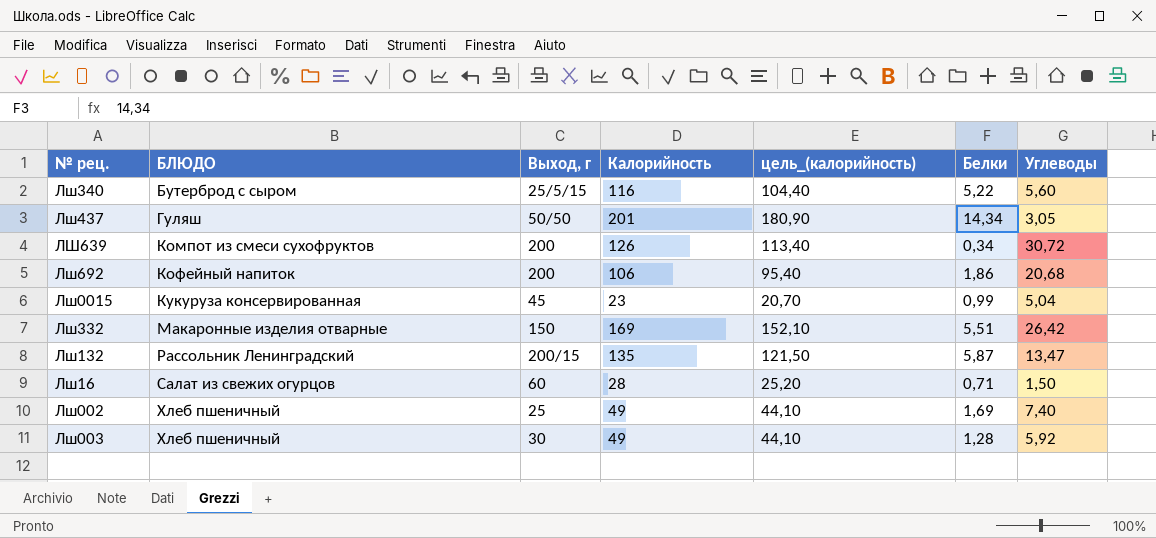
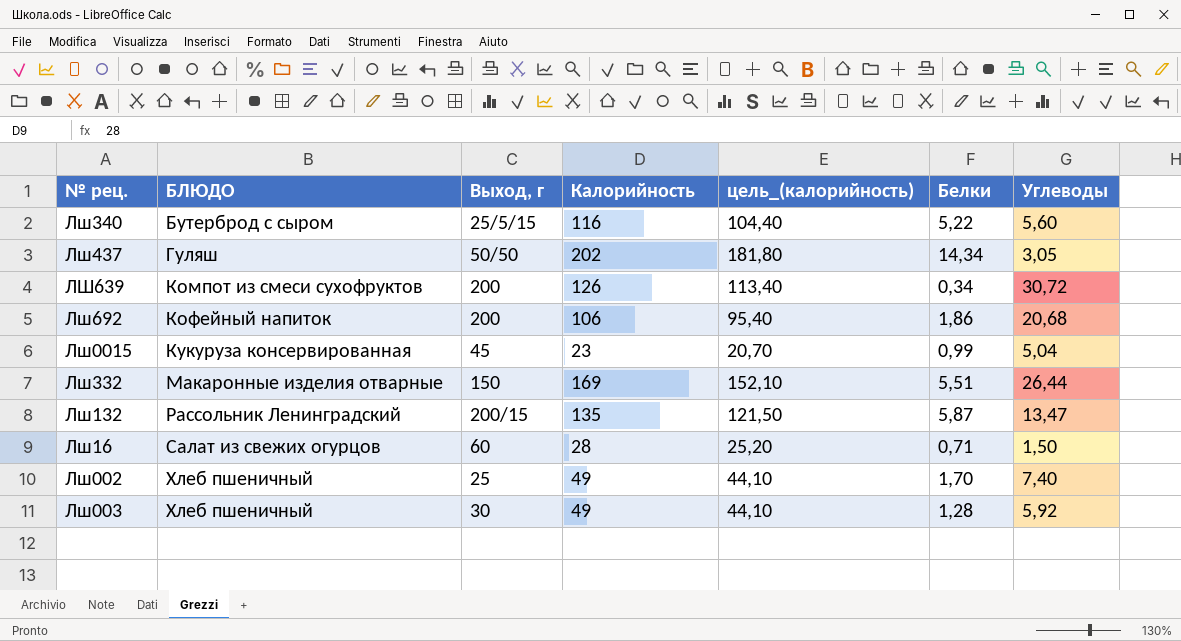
Лш437 | Калорийность: 201 -> 202
Лш437 | цель_(калорийность): 180,90 -> 181,80
Лш332 | Углеводы: 26,42 -> 26,44
Лш002 | Белки: 1,69 -> 1,70

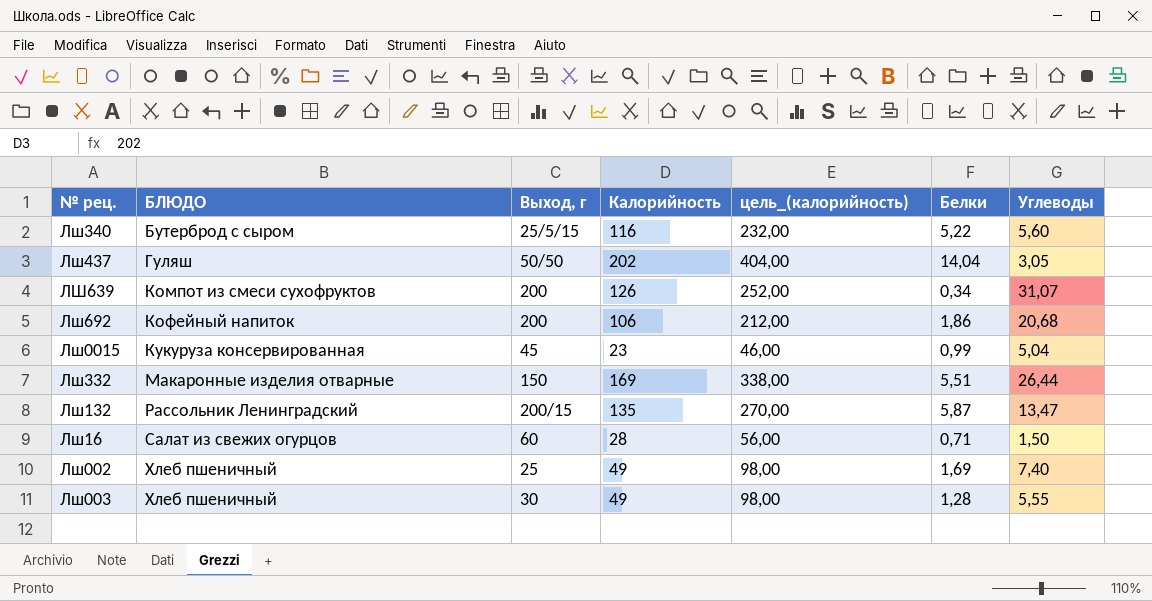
column цель_(калорийность) | formula: [Калорийность] * 0,9 -> [Калорийность] * 2
Лш437 | Белки: 14,34 -> 14,04
ЛШ639 | Углеводы: 30,72 -> 31,07
Лш002 | Белки: 1,70 -> 1,69
Лш003 | Углеводы: 5,92 -> 5,55

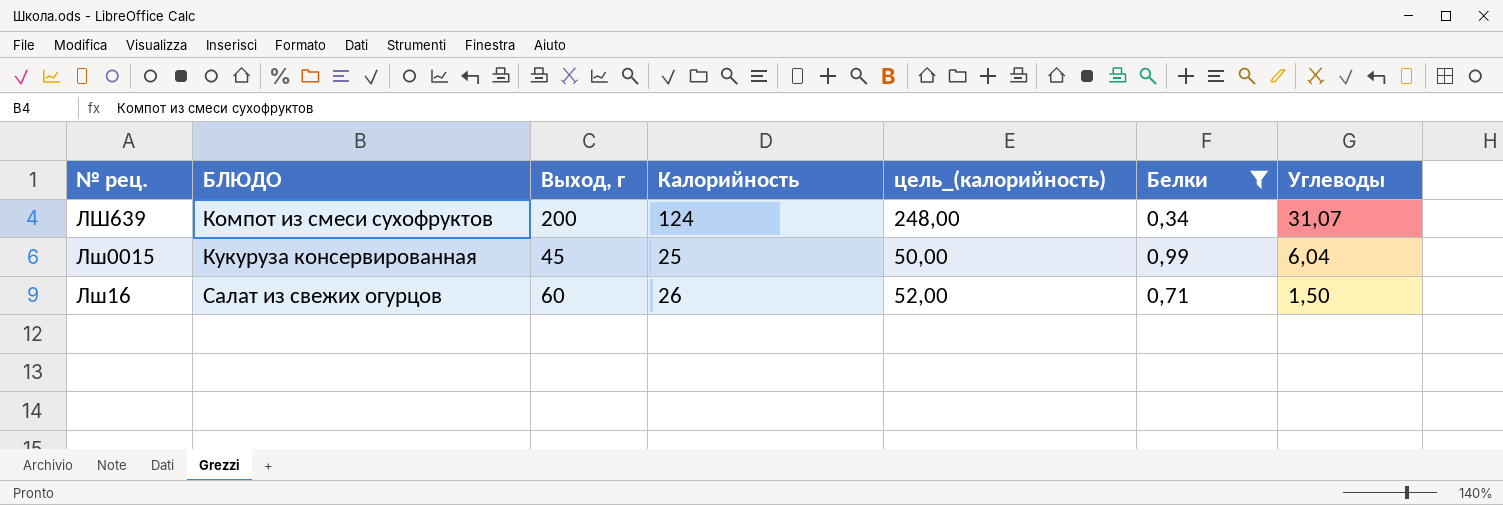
filter: none -> Белки <= 0,99
ЛШ639 | Калорийность: 126 -> 124
ЛШ639 | цель_(калорийность): 252,00 -> 248,00
Лш0015 | Калорийность: 23 -> 25
Лш0015 | цель_(калорийность): 46,00 -> 50,00
Лш0015 | Углеводы: 5,04 -> 6,04
Лш16 | Калорийность: 28 -> 26
Лш16 | цель_(калорийность): 56,00 -> 52,00

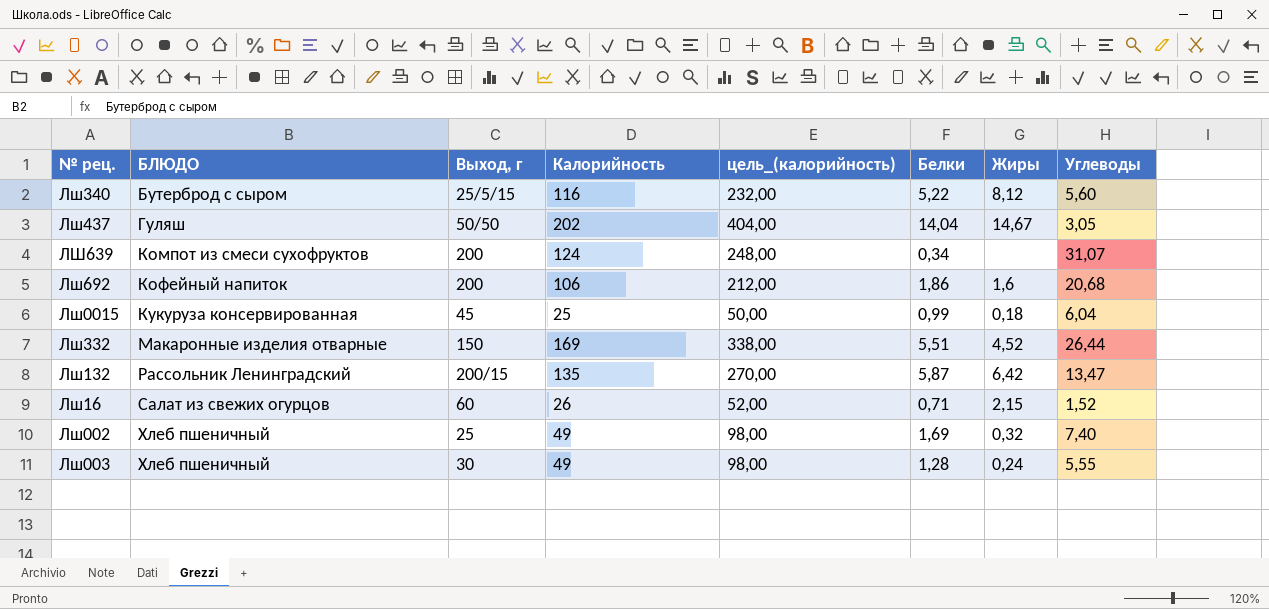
filter: Белки <= 0,99 -> none
column Жиры | position: none -> 7
Лш16 | Углеводы: 1,50 -> 1,52

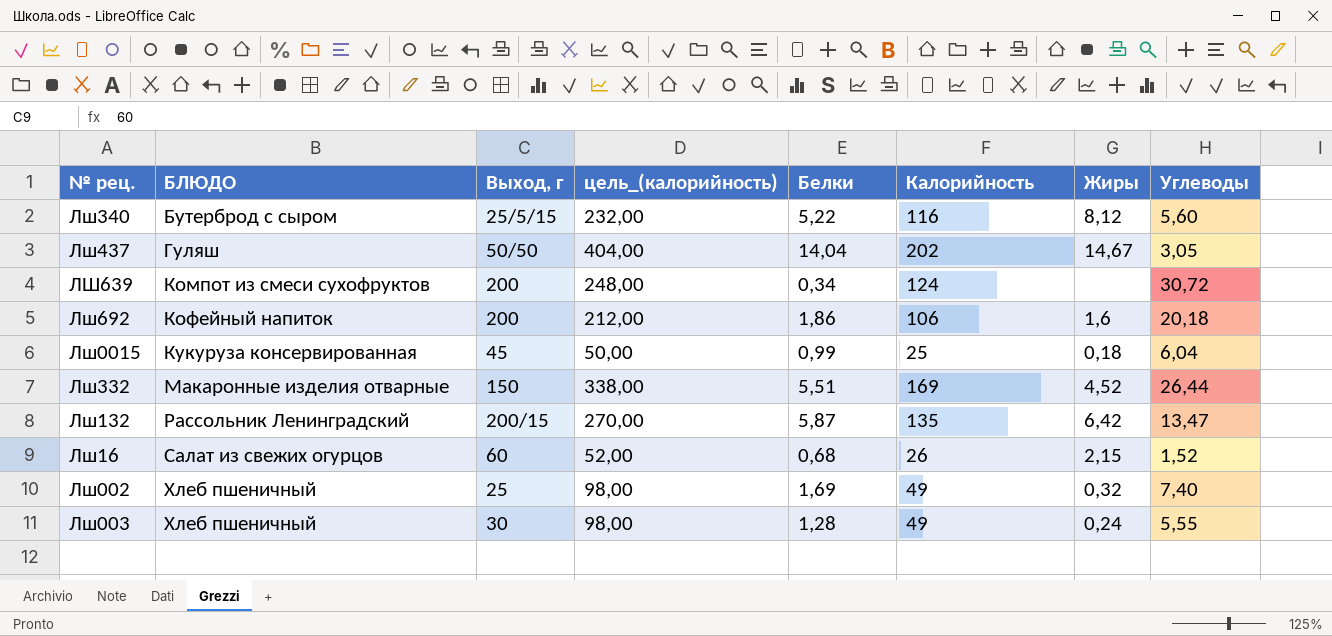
column Калорийность | position: 4 -> 6
ЛШ639 | Углеводы: 31,07 -> 30,72
Лш692 | Углеводы: 20,68 -> 20,18
Лш16 | Белки: 0,71 -> 0,68

